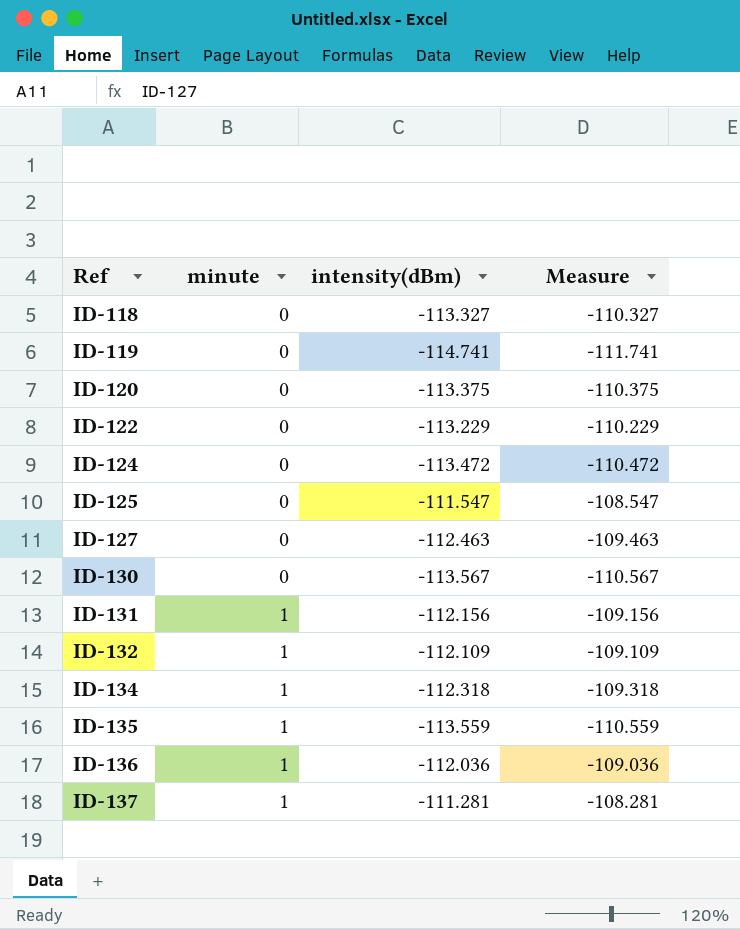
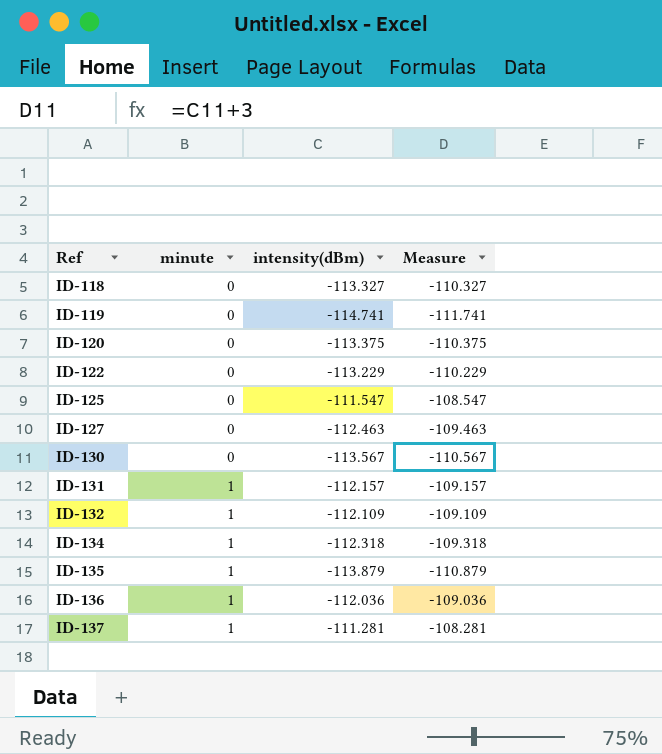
row ID-124: 0 | -113.472 | -110.472 -> none
ID-131 | intensity(dBm): -112.156 -> -112.157
ID-131 | Measure: -109.156 -> -109.157
ID-135 | intensity(dBm): -113.559 -> -113.879
ID-135 | Measure: -110.559 -> -110.879

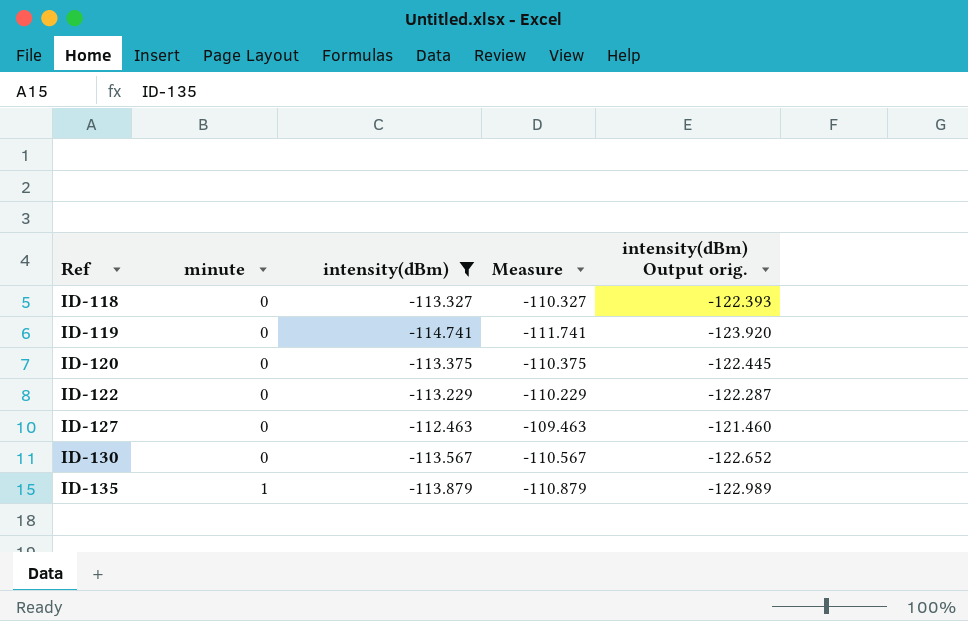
filter: none -> intensity(dBm) <= -112.463
column intensity(dBm) Output orig. | formula: none -> [intensity(dBm)] * 1.08

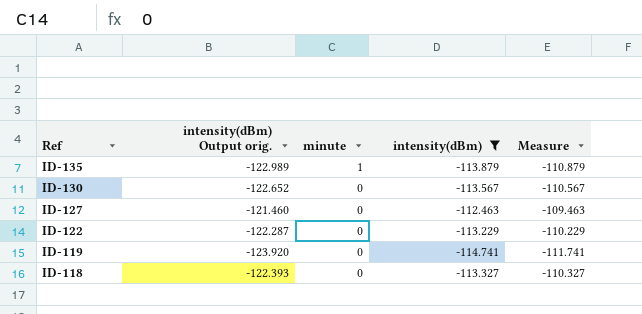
row order: Ref ascending -> Ref descending
column intensity(dBm) Output orig. | position: 5 -> 2
row ID-120: 0 | -113.375 | -110.375 | -122.445 -> none

